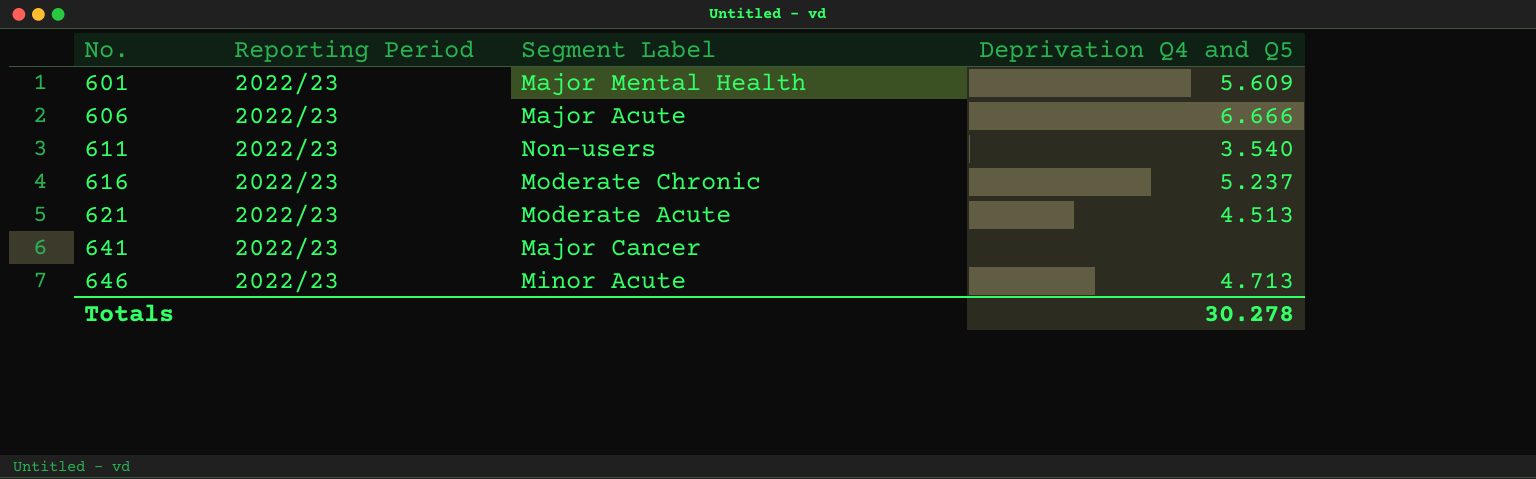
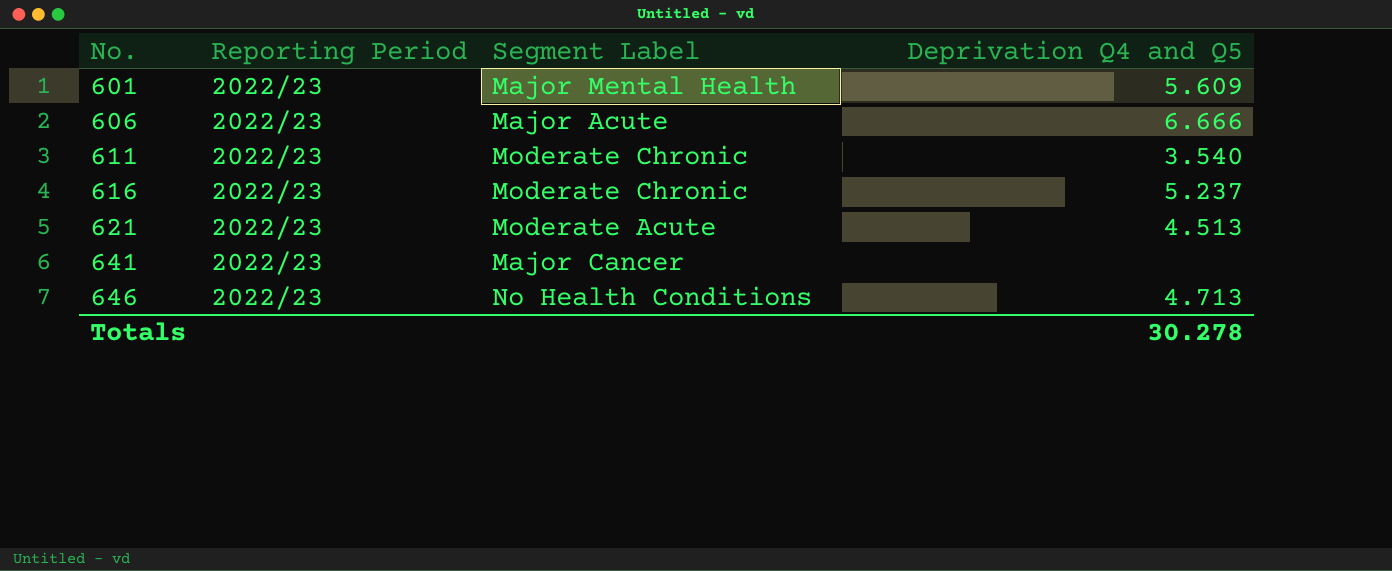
611 | Segment Label: Non-users -> Moderate Chronic
646 | Segment Label: Minor Acute -> No Health Conditions

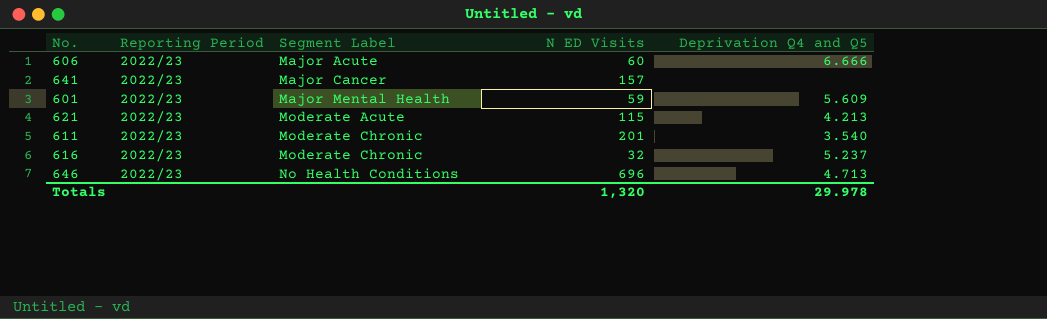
row order: No. ascending -> Segment Label ascending
column N ED Visits | position: none -> 4
621 | Deprivation Q4 and Q5: 4.513 -> 4.213
Totals | Deprivation Q4 and Q5: 30.278 -> 29.978

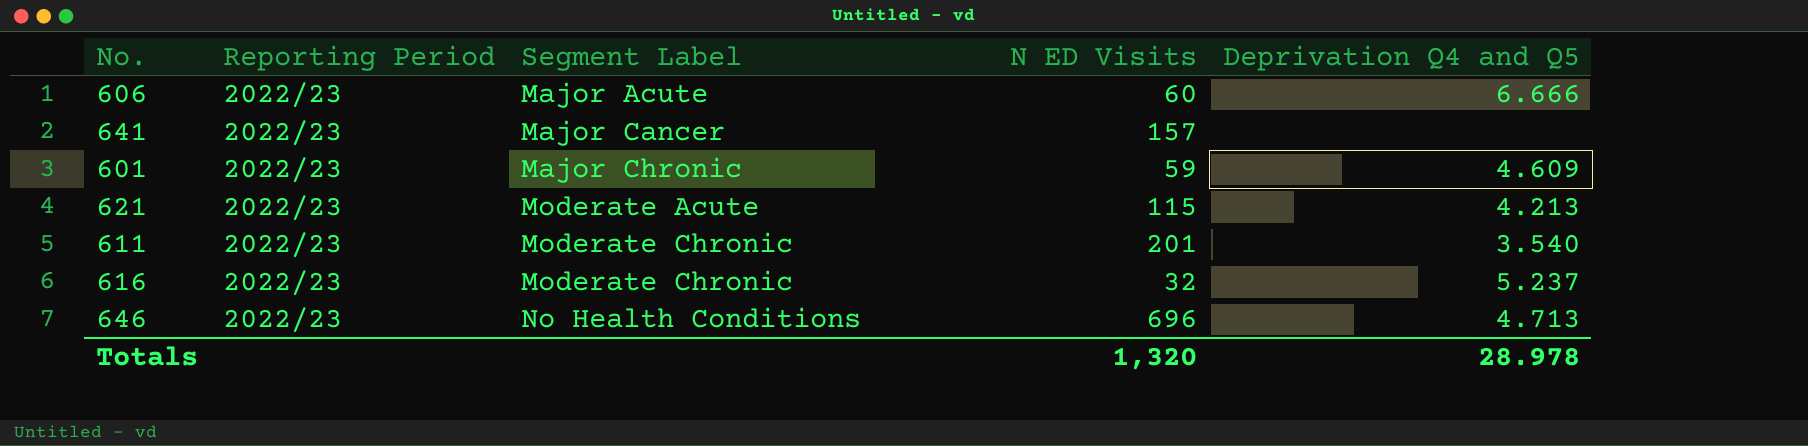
601 | Segment Label: Major Mental Health -> Major Chronic
601 | Deprivation Q4 and Q5: 5.609 -> 4.609
Totals | Deprivation Q4 and Q5: 29.978 -> 28.978

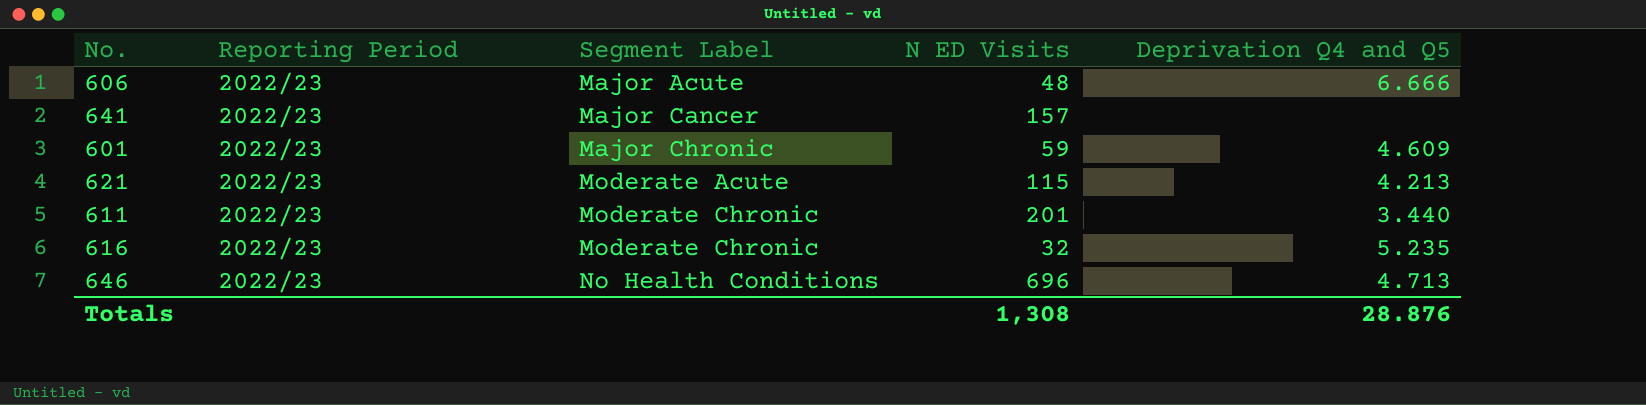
606 | N ED Visits: 60 -> 48
611 | Deprivation Q4 and Q5: 3.540 -> 3.440
616 | Deprivation Q4 and Q5: 5.237 -> 5.235
Totals | N ED Visits: 1,320 -> 1,308
Totals | Deprivation Q4 and Q5: 28.978 -> 28.876

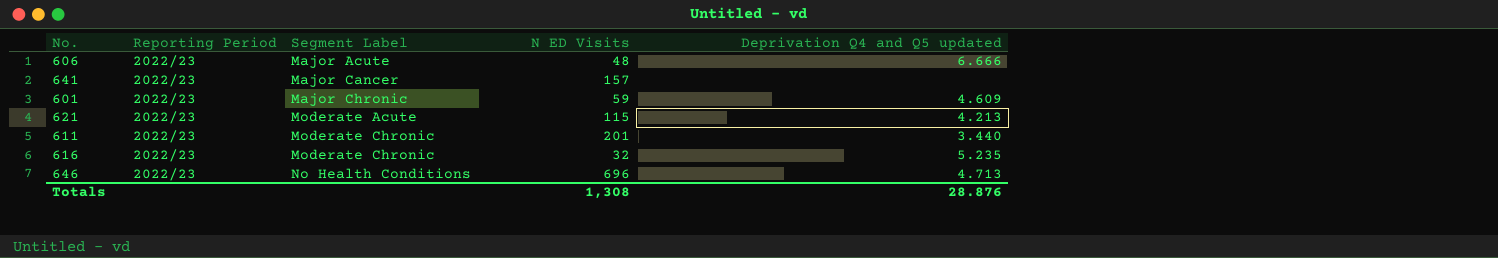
column name: Deprivation Q4 and Q5 -> Deprivation Q4 and Q5 updated

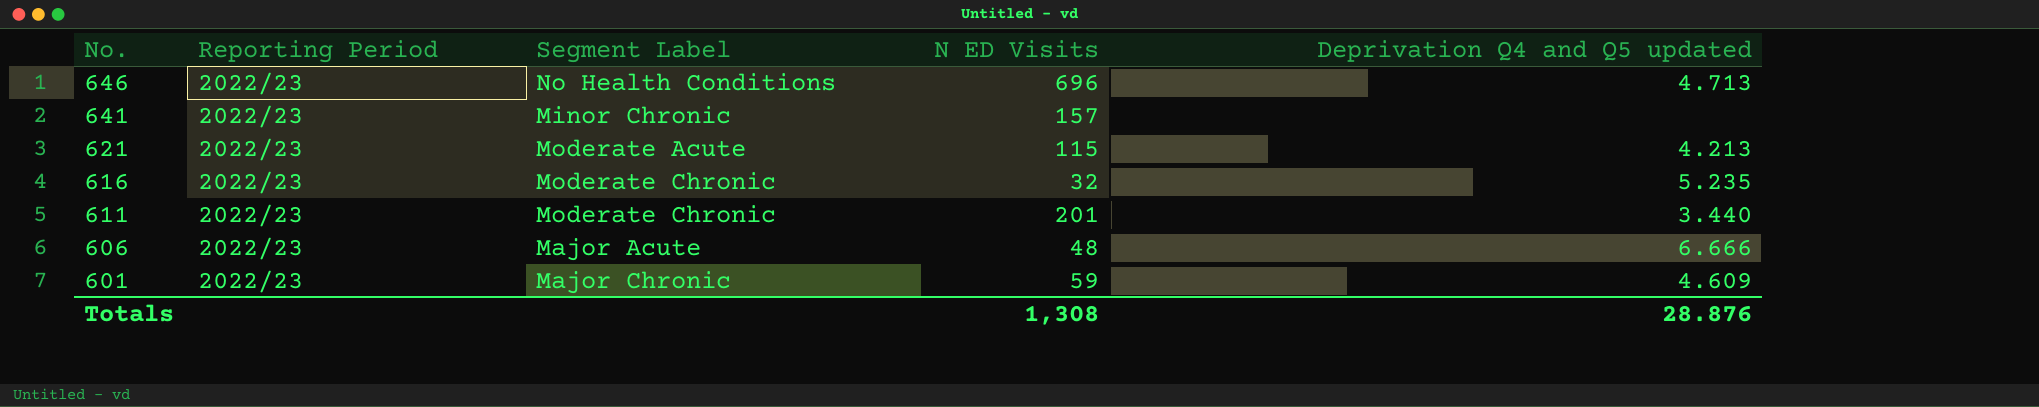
row order: Segment Label ascending -> No. descending
641 | Segment Label: Major Cancer -> Minor Chronic

